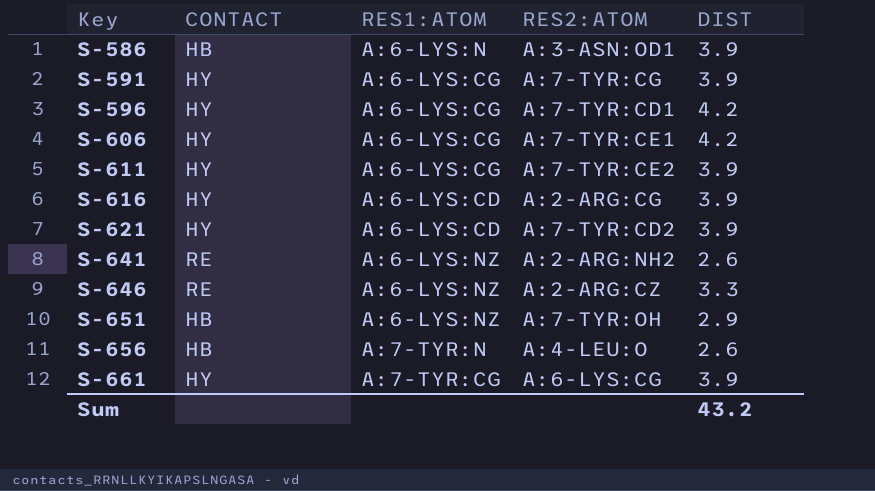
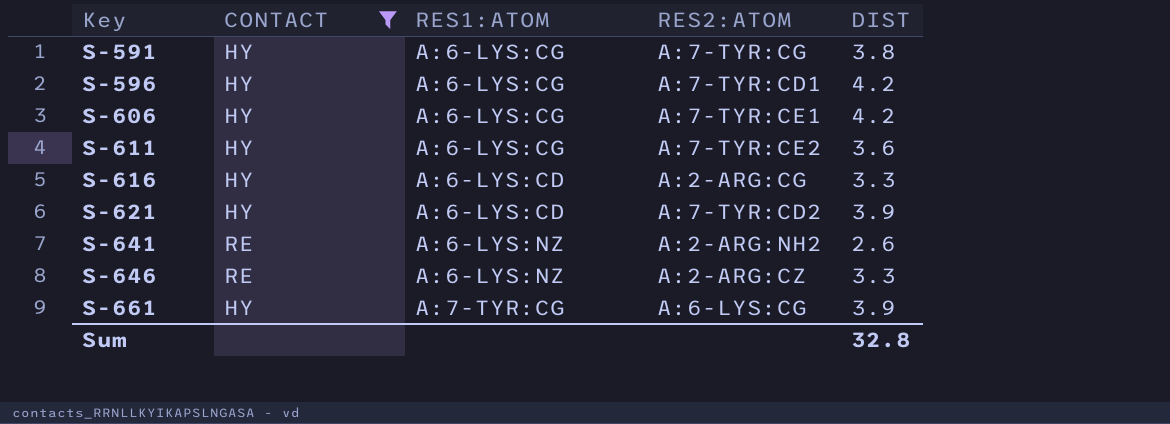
filter: none -> CONTACT != HB
S-591 | DIST: 3.9 -> 3.8
S-611 | DIST: 3.9 -> 3.6
S-616 | DIST: 3.9 -> 3.3
Sum | DIST: 43.2 -> 32.8

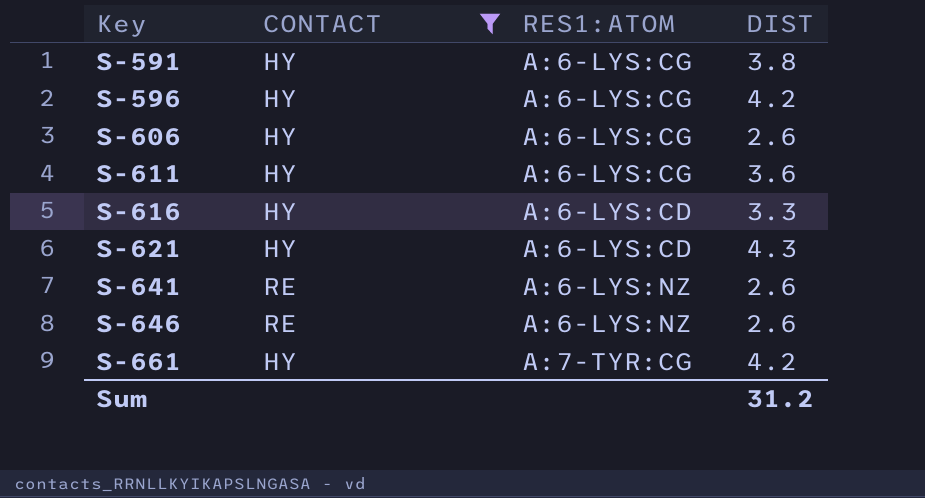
column RES2:ATOM | position: 4 -> none
S-606 | DIST: 4.2 -> 2.6
S-621 | DIST: 3.9 -> 4.3
S-646 | DIST: 3.3 -> 2.6
S-661 | DIST: 3.9 -> 4.2
Sum | DIST: 32.8 -> 31.2

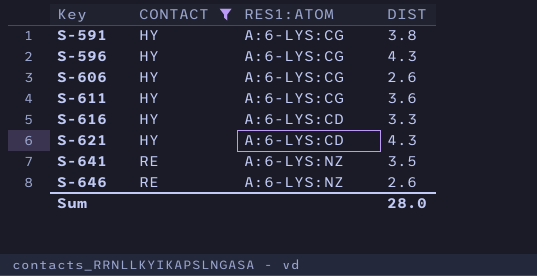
row S-661: HY | A:7-TYR:CG | 4.2 -> none
S-596 | DIST: 4.2 -> 4.3
S-641 | DIST: 2.6 -> 3.5
Sum | DIST: 31.2 -> 28.0

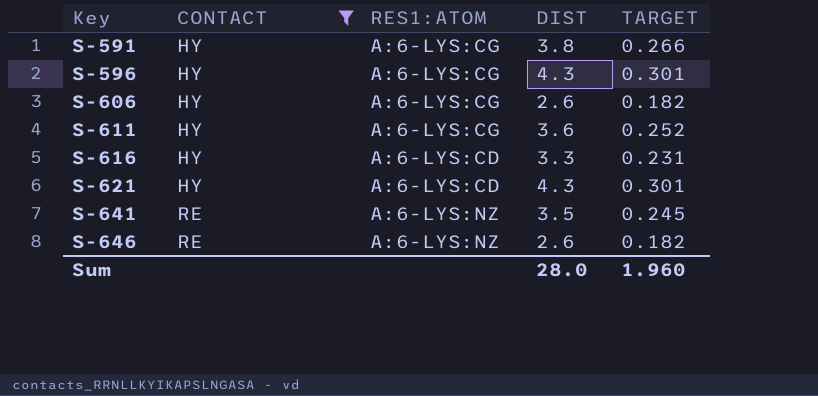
column TARGET | formula: none -> [DIST] * 0.07

